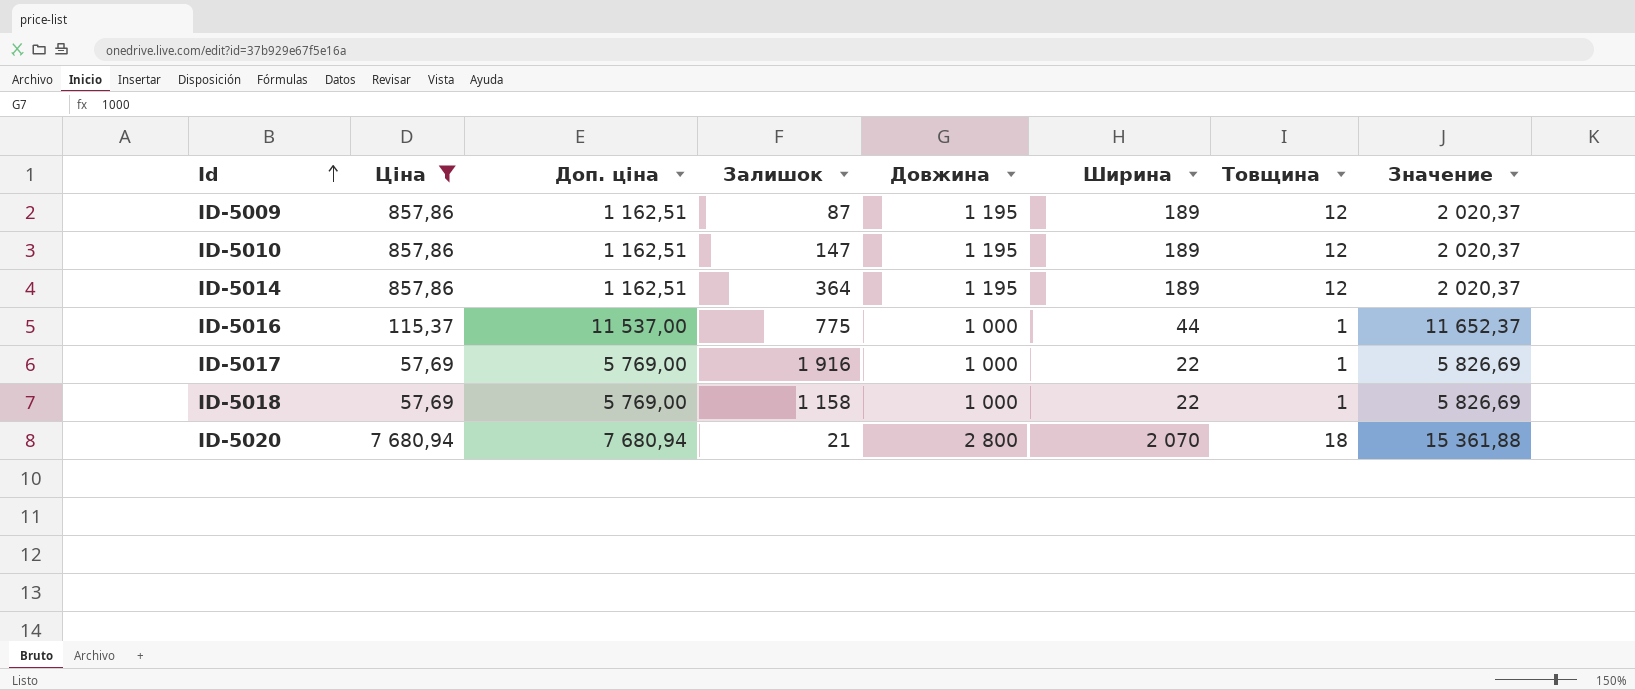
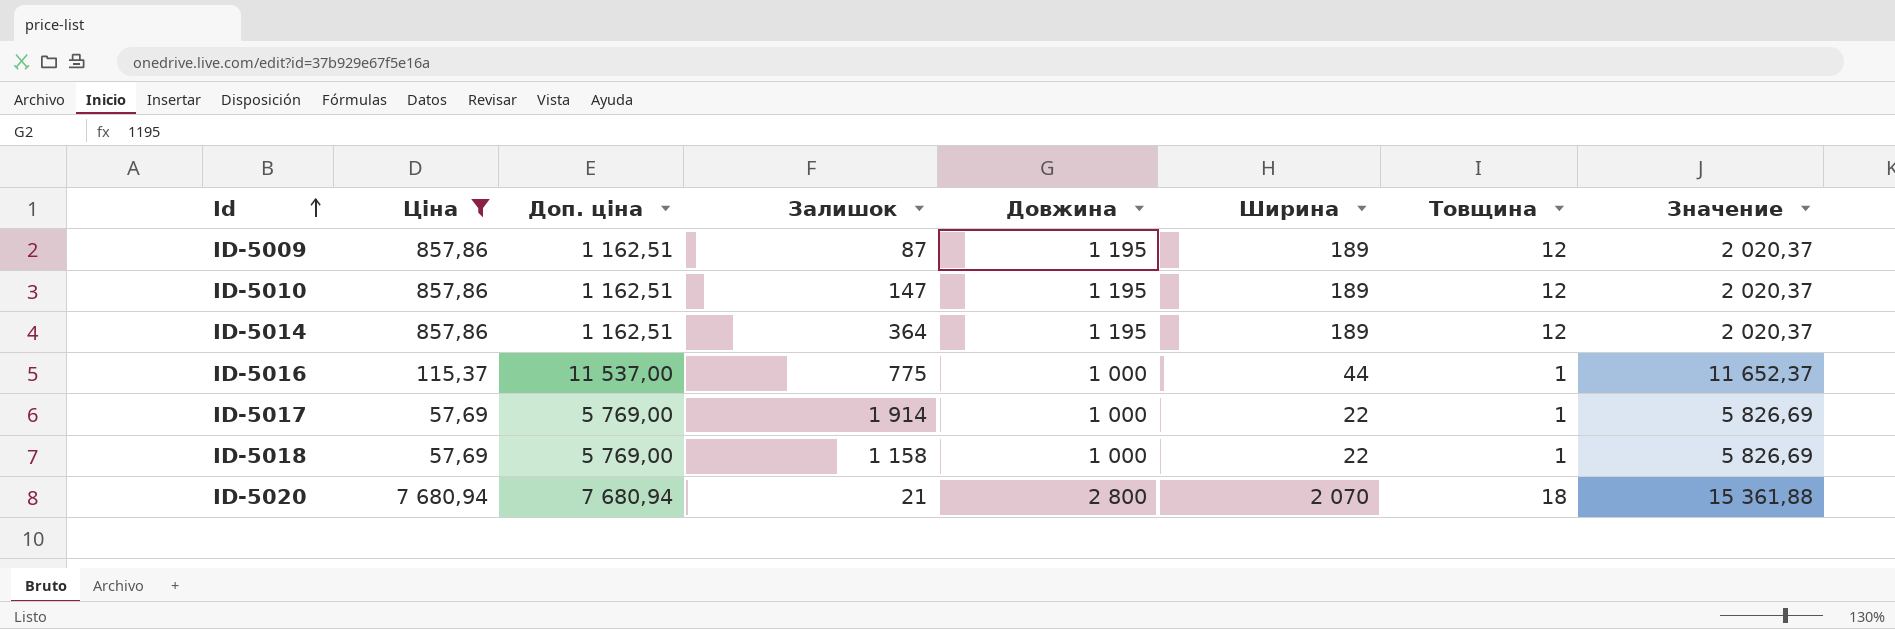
ID-5017 | Залишок: 1 916 -> 1 914

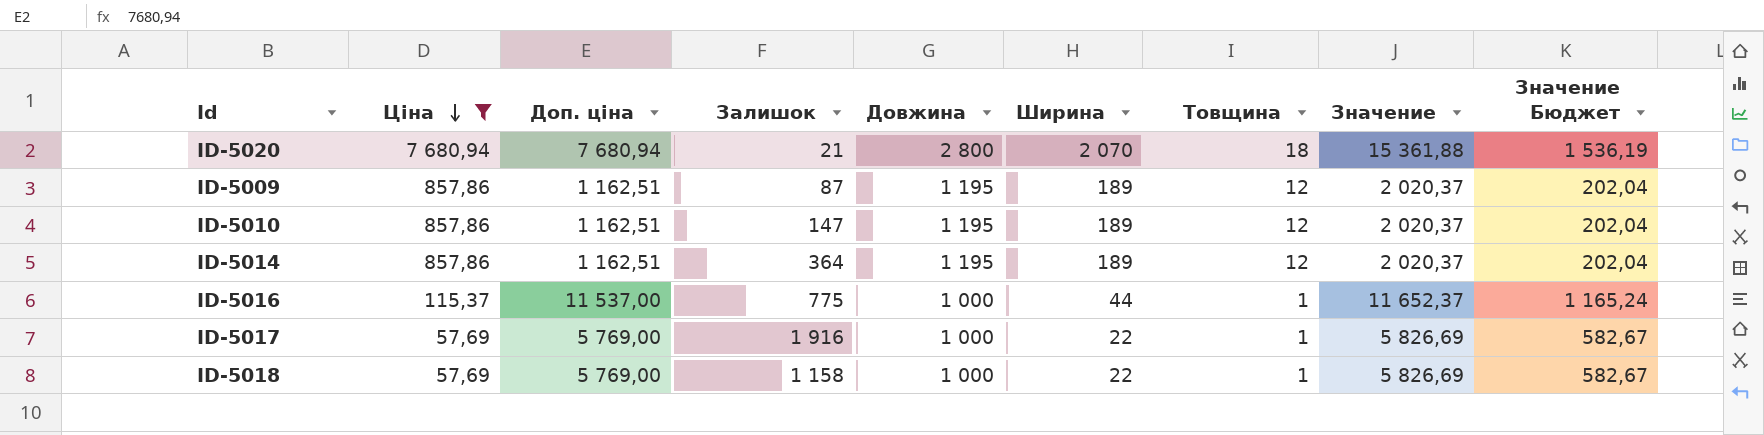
row order: Id ascending -> Ціна descending
column Значение Бюджет | formula: none -> [Значение] * 0,1
ID-5017 | Залишок: 1 914 -> 1 916

